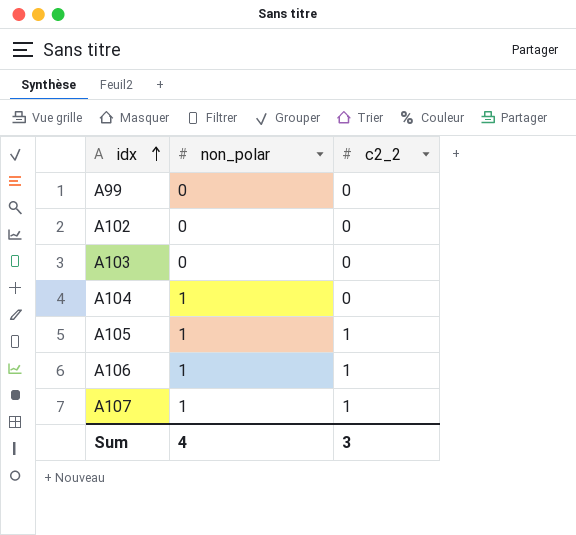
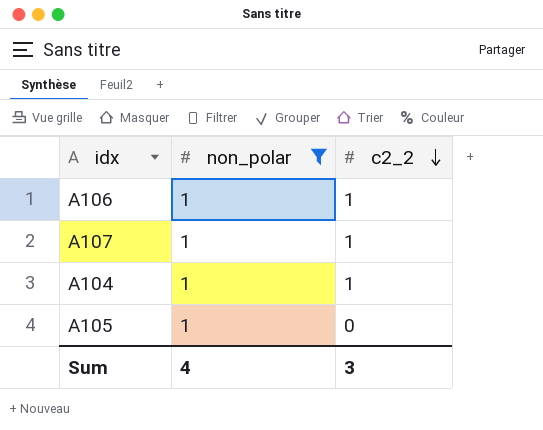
filter: none -> non_polar = 1
row order: idx ascending -> c2_2 descending
A104 | c2_2: 0 -> 1
A105 | c2_2: 1 -> 0

